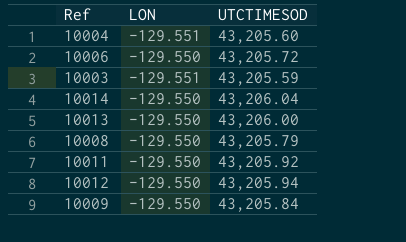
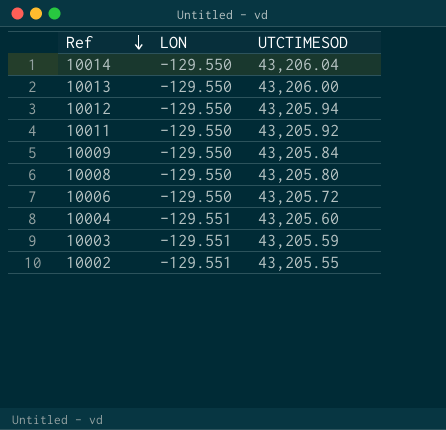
row order: none -> Ref descending
10008 | UTCTIMESOD: 43,205.79 -> 43,205.80
row 10002: none -> -129.551 | 43,205.55

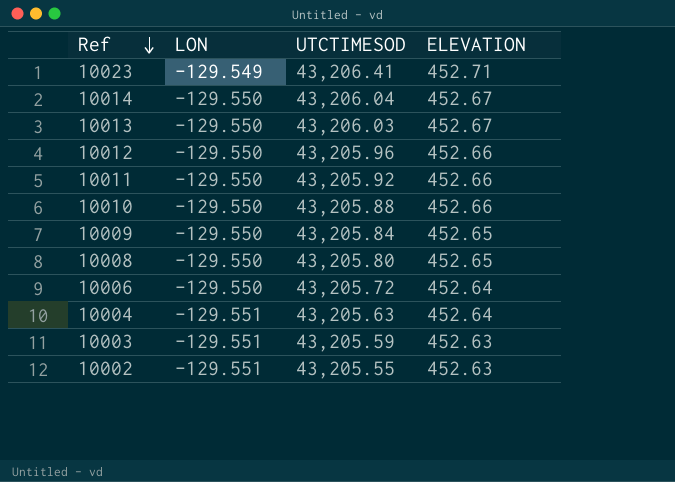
column ELEVATION | position: none -> 4
row 10023: none -> -129.549 | 43,206.41 | 452.71
10013 | UTCTIMESOD: 43,206.00 -> 43,206.03
10012 | UTCTIMESOD: 43,205.94 -> 43,205.96
row 10010: none -> -129.550 | 43,205.88 | 452.66
10004 | UTCTIMESOD: 43,205.60 -> 43,205.63

